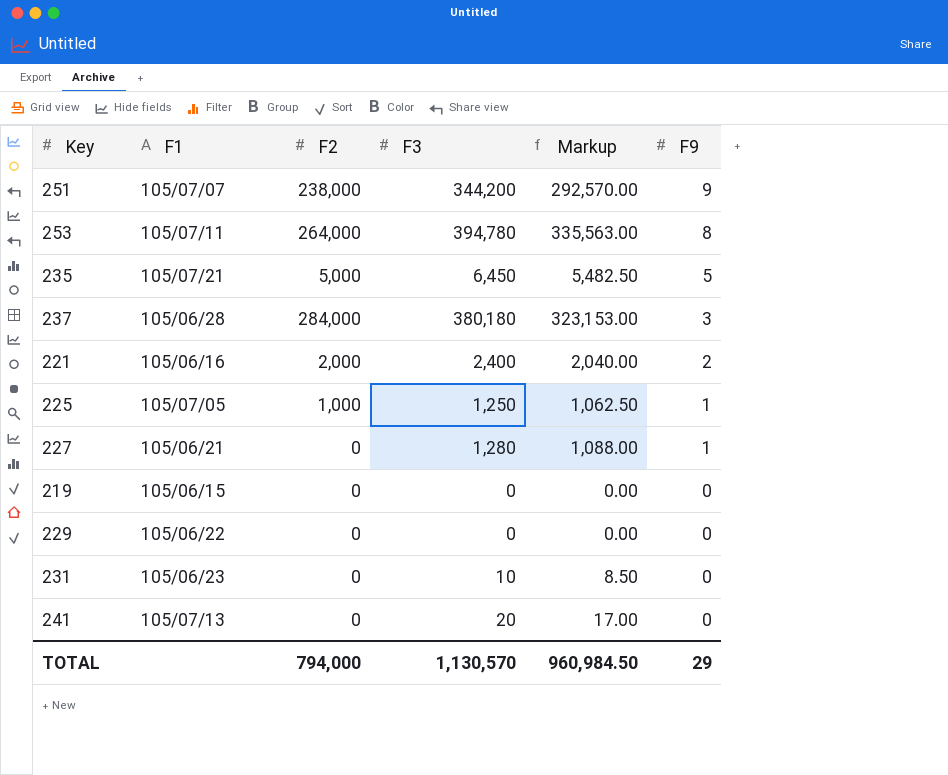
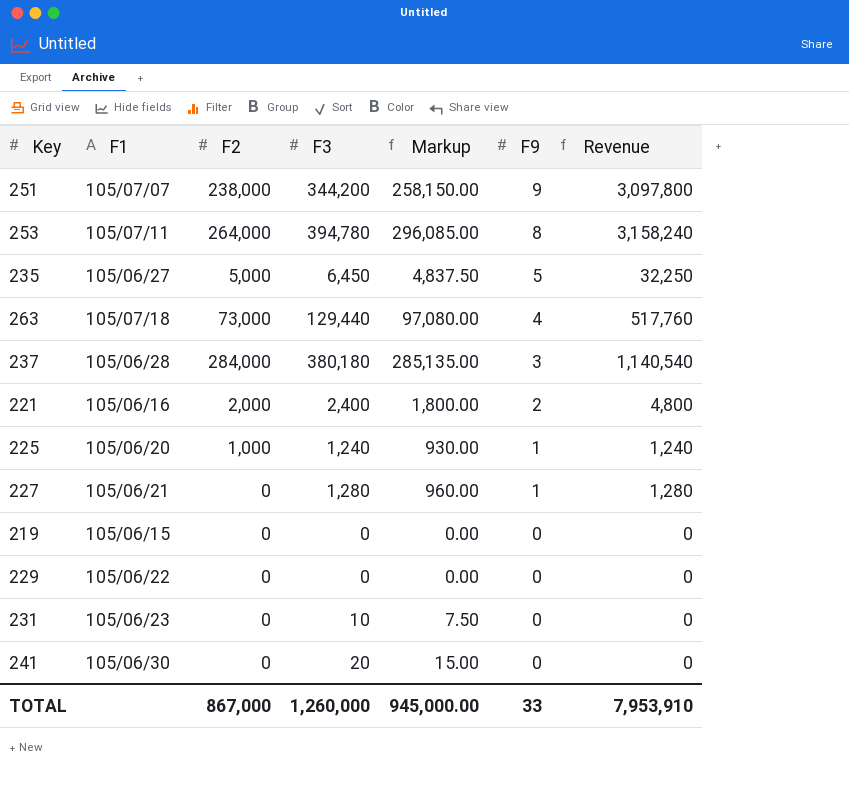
column Markup | formula: [F3] * 0.85 -> [F3] * 0.75
column Revenue | formula: none -> [F3] * [F9]
235 | F1: 105/07/21 -> 105/06/27
row 263: none -> 105/07/18 | 73,000 | 129,440 | 97,080.00 | 4 | 517,760
225 | F1: 105/07/05 -> 105/06/20
225 | F3: 1,250 -> 1,240
241 | F1: 105/07/13 -> 105/06/30
TOTAL | F2: 794,000 -> 867,000
TOTAL | F3: 1,130,570 -> 1,260,000
TOTAL | Markup: 960,984.50 -> 945,000.00
TOTAL | F9: 29 -> 33

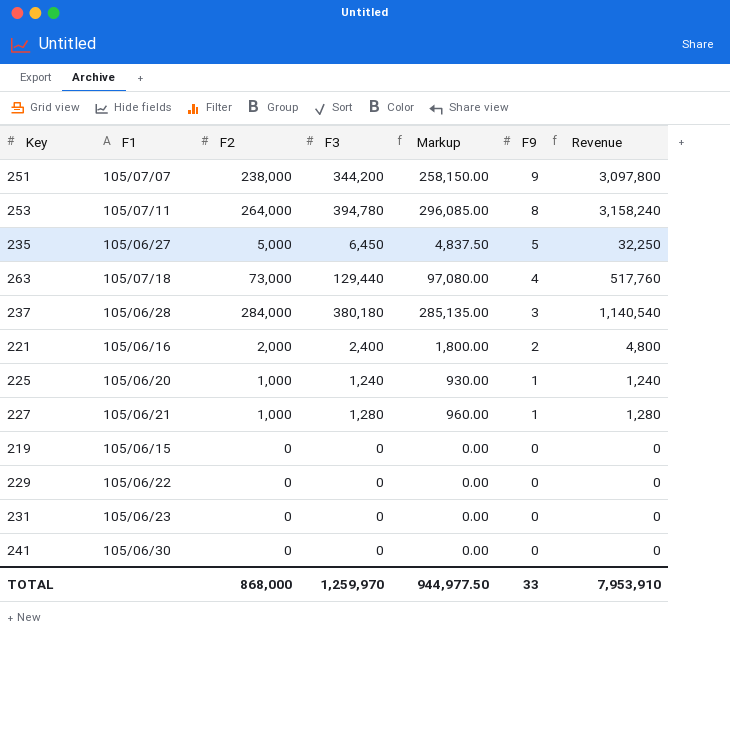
227 | F2: 0 -> 1,000
231 | F3: 10 -> 0
231 | Markup: 7.50 -> 0.00
241 | F3: 20 -> 0
241 | Markup: 15.00 -> 0.00
TOTAL | F2: 867,000 -> 868,000
TOTAL | F3: 1,260,000 -> 1,259,970
TOTAL | Markup: 945,000.00 -> 944,977.50

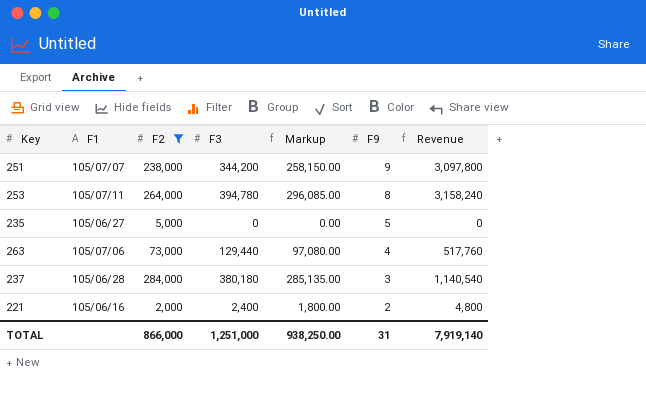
filter: none -> F2 >= 2,000
235 | F3: 6,450 -> 0
235 | Markup: 4,837.50 -> 0.00
235 | Revenue: 32,250 -> 0
263 | F1: 105/07/18 -> 105/07/06
TOTAL | F2: 868,000 -> 866,000
TOTAL | F3: 1,259,970 -> 1,251,000
TOTAL | Markup: 944,977.50 -> 938,250.00
TOTAL | F9: 33 -> 31
TOTAL | Revenue: 7,953,910 -> 7,919,140

